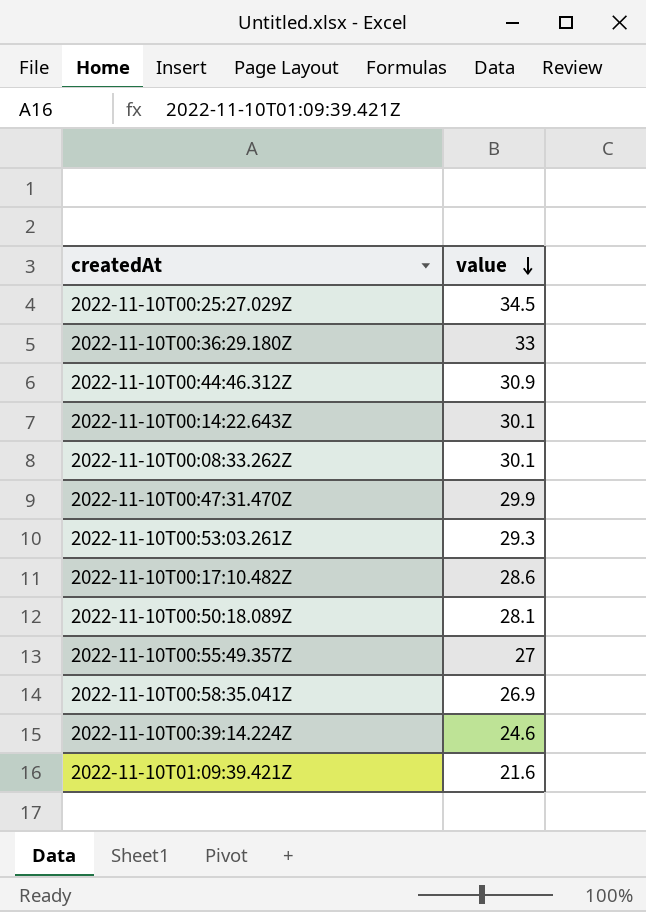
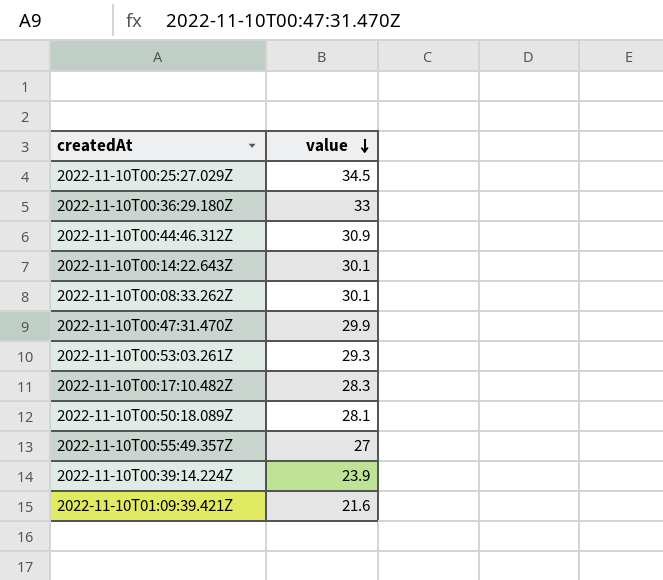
row 2022-11-10T00:58:35.041Z: 26.9 -> none
2022-11-10T00:17:10.482Z | value: 28.6 -> 28.3
2022-11-10T00:39:14.224Z | value: 24.6 -> 23.9

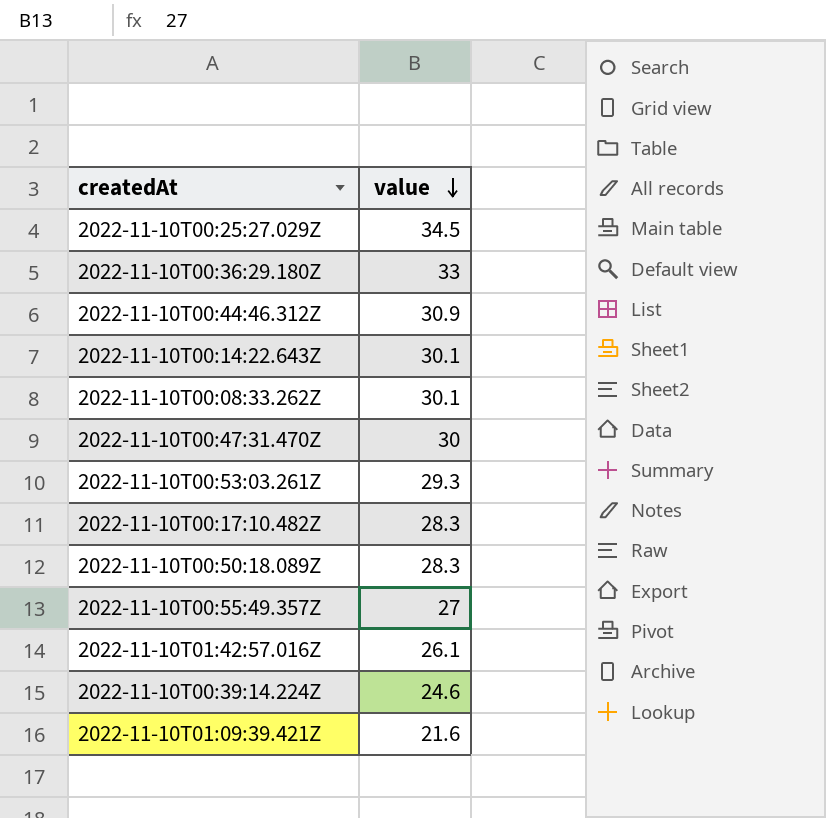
2022-11-10T00:47:31.470Z | value: 29.9 -> 30
2022-11-10T00:50:18.089Z | value: 28.1 -> 28.3
row 2022-11-10T01:42:57.016Z: none -> 26.1
2022-11-10T00:39:14.224Z | value: 23.9 -> 24.6

